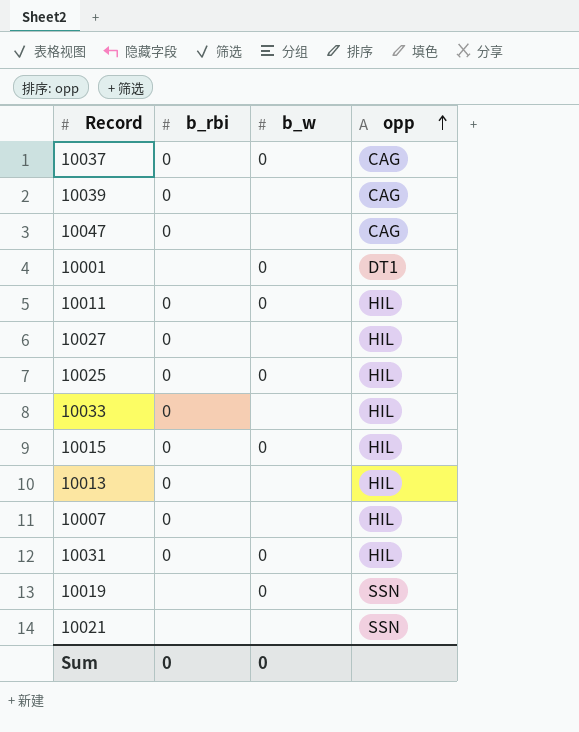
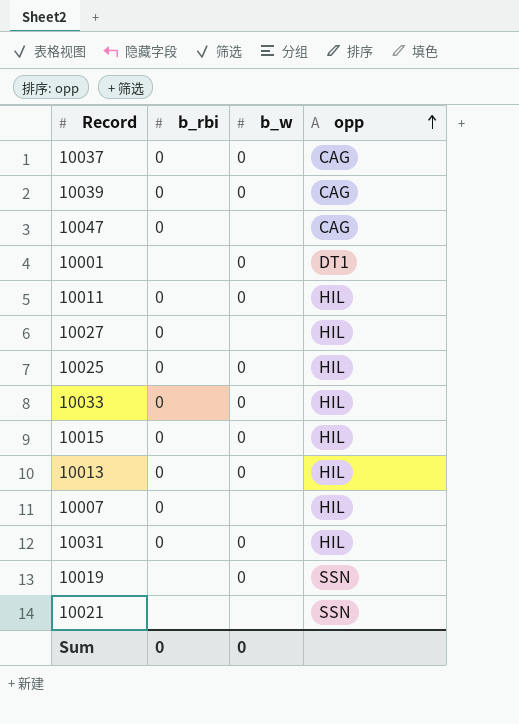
10039 | b_w: none -> 0
10033 | b_w: none -> 0
10013 | b_w: none -> 0

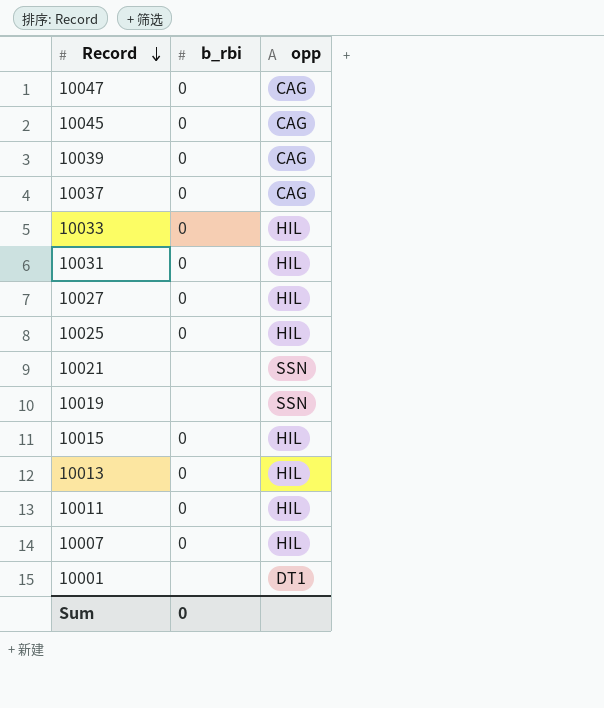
row order: opp ascending -> Record descending
column b_w | position: 3 -> none
row 10045: none -> 0 | CAG

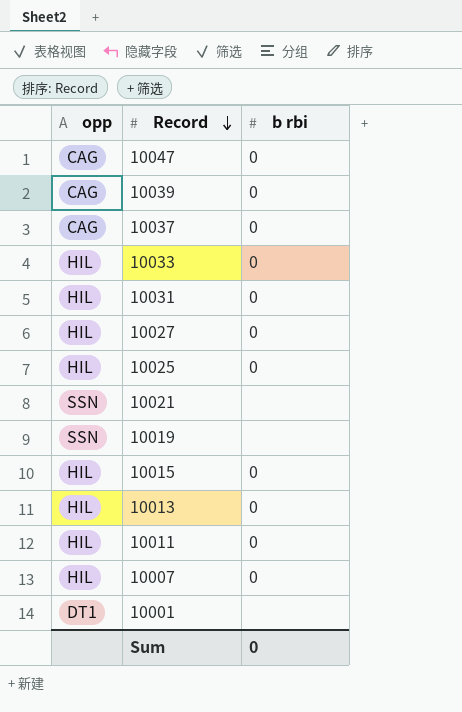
column opp | position: 3 -> 1
column name: b_rbi -> b rbi
row 10045: 0 | CAG -> none

